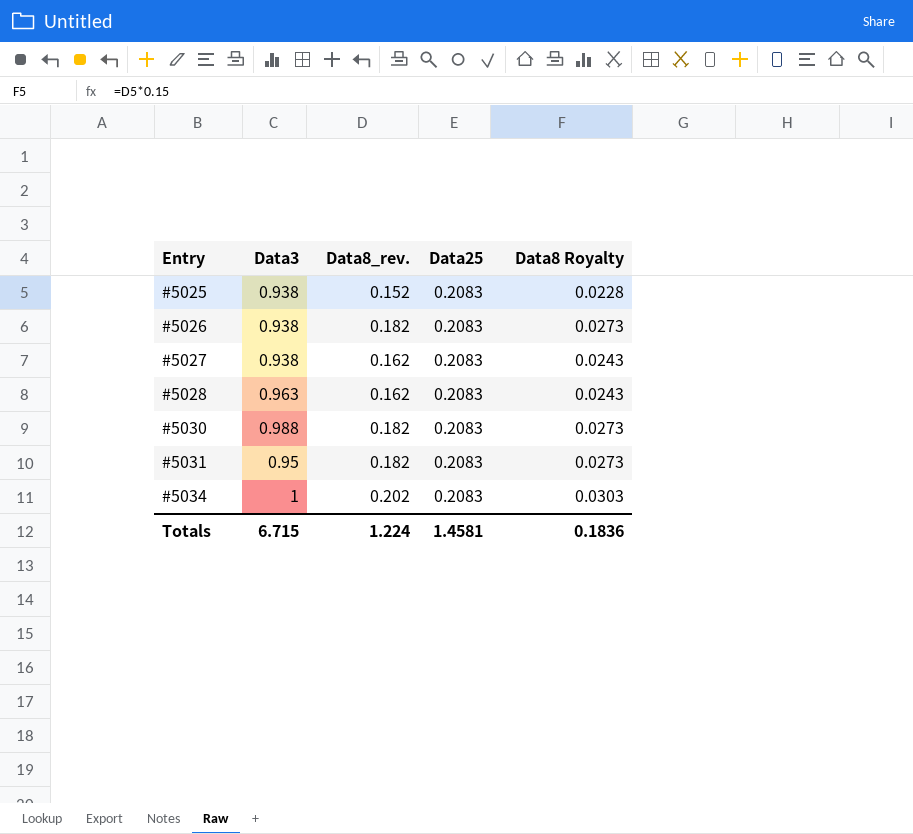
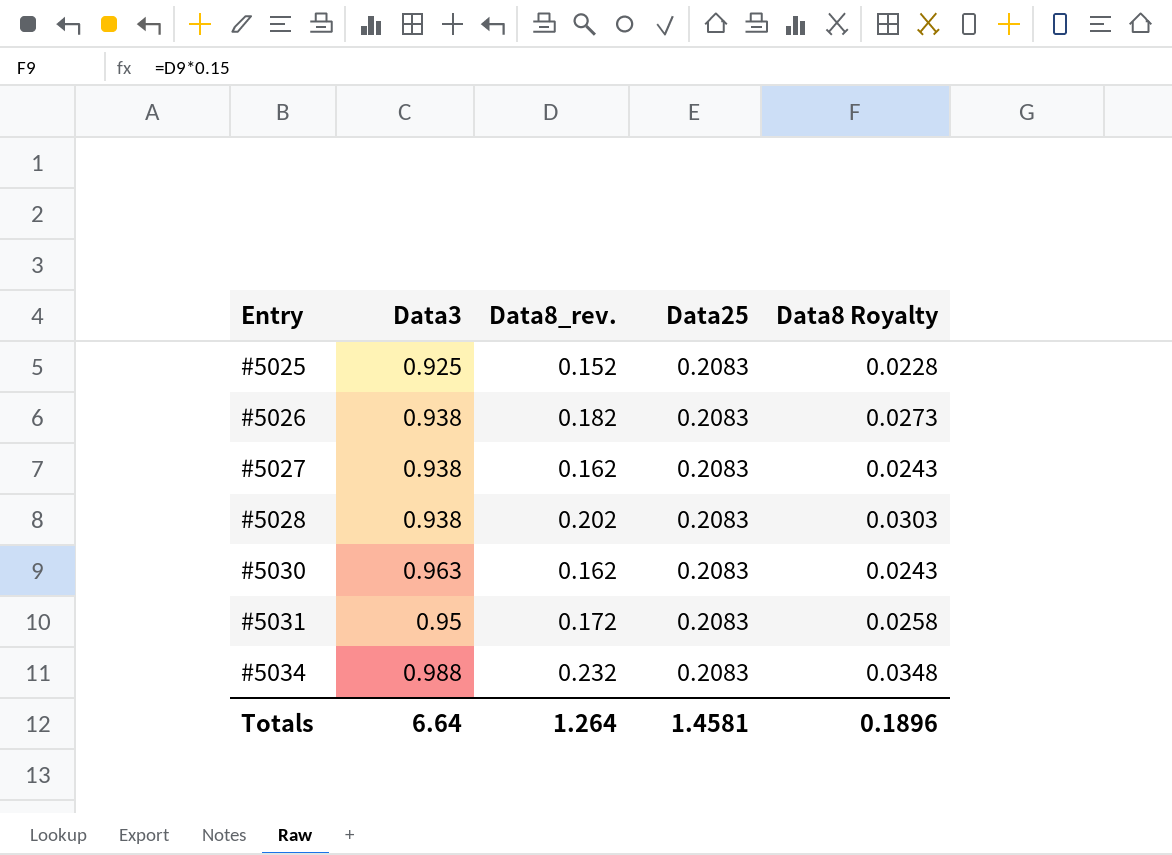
#5025 | Data3: 0.938 -> 0.925
#5028 | Data3: 0.963 -> 0.938
#5028 | Data8_rev.: 0.162 -> 0.202
#5028 | Data8 Royalty: 0.0243 -> 0.0303
#5030 | Data3: 0.988 -> 0.963
#5030 | Data8_rev.: 0.182 -> 0.162
#5030 | Data8 Royalty: 0.0273 -> 0.0243
#5031 | Data8_rev.: 0.182 -> 0.172
#5031 | Data8 Royalty: 0.0273 -> 0.0258
#5034 | Data3: 1 -> 0.988
#5034 | Data8_rev.: 0.202 -> 0.232
#5034 | Data8 Royalty: 0.0303 -> 0.0348
Totals | Data3: 6.715 -> 6.64
Totals | Data8_rev.: 1.224 -> 1.264
Totals | Data8 Royalty: 0.1836 -> 0.1896

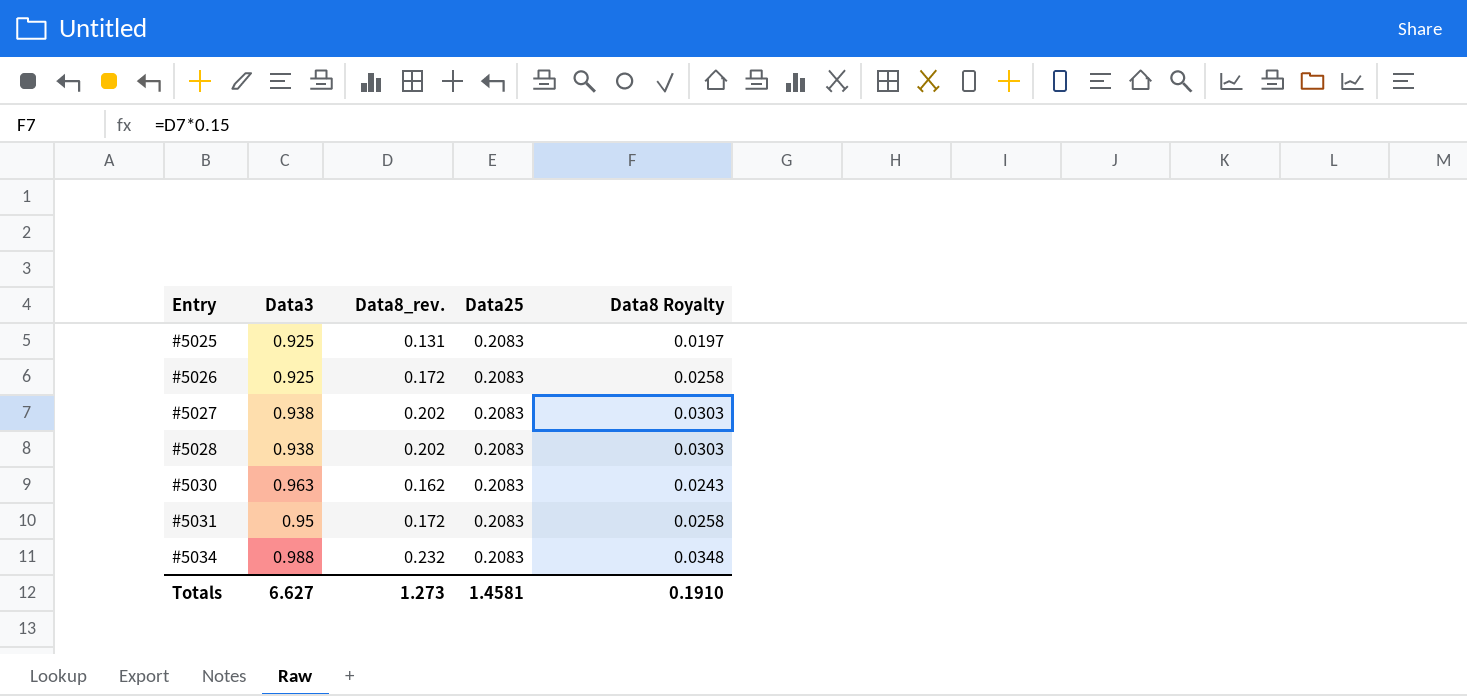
#5025 | Data8_rev.: 0.152 -> 0.131
#5025 | Data8 Royalty: 0.0228 -> 0.0197
#5026 | Data3: 0.938 -> 0.925
#5026 | Data8_rev.: 0.182 -> 0.172
#5026 | Data8 Royalty: 0.0273 -> 0.0258
#5027 | Data8_rev.: 0.162 -> 0.202
#5027 | Data8 Royalty: 0.0243 -> 0.0303
Totals | Data3: 6.64 -> 6.627
Totals | Data8_rev.: 1.264 -> 1.273
Totals | Data8 Royalty: 0.1896 -> 0.1910

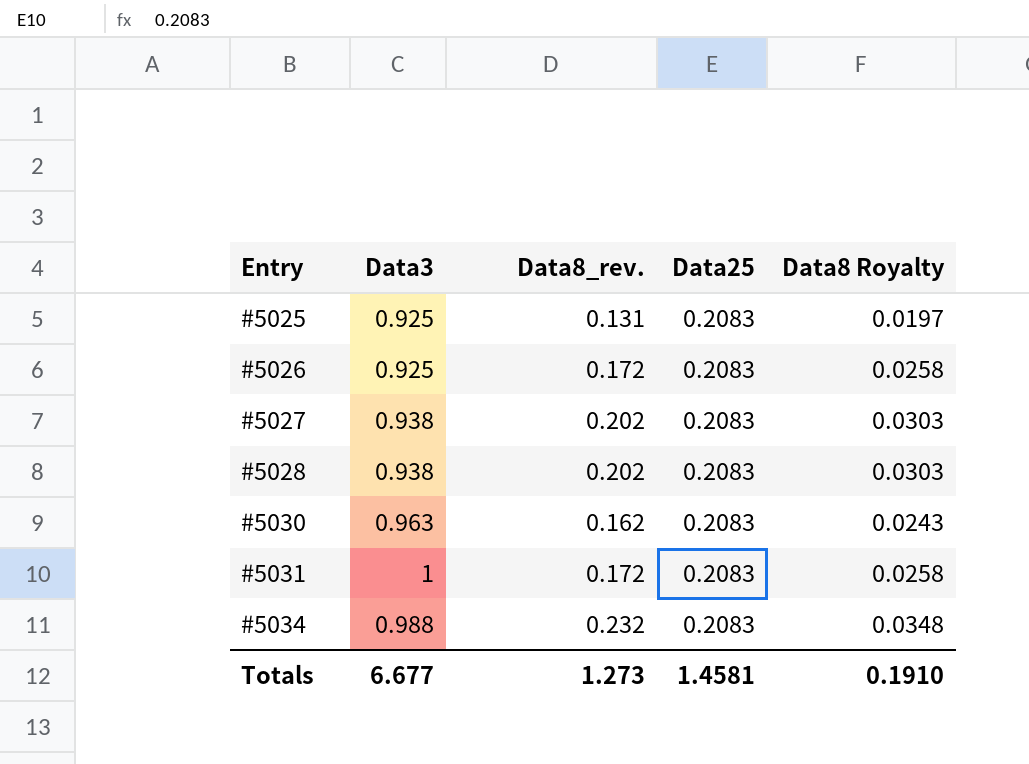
#5031 | Data3: 0.95 -> 1
Totals | Data3: 6.627 -> 6.677

